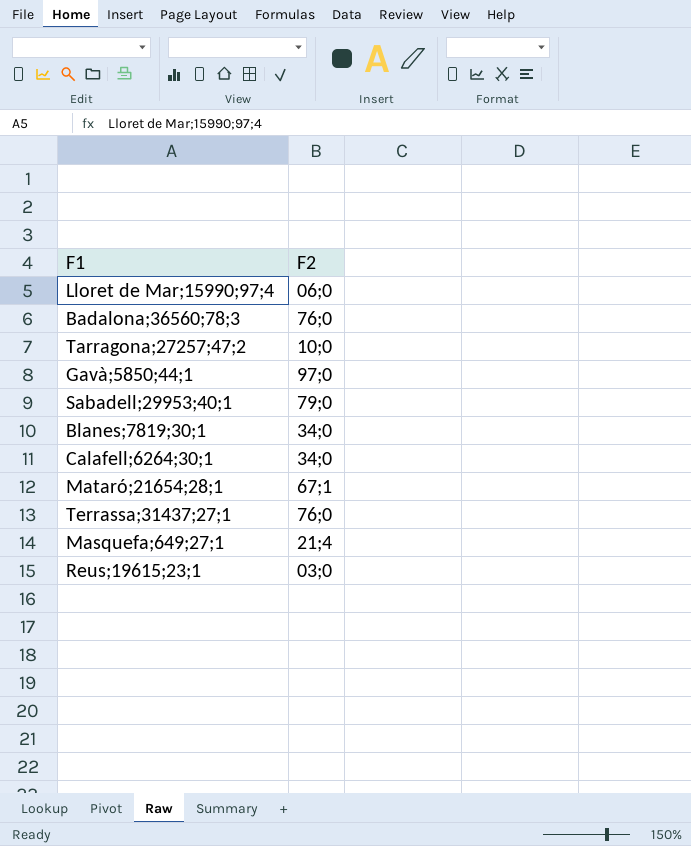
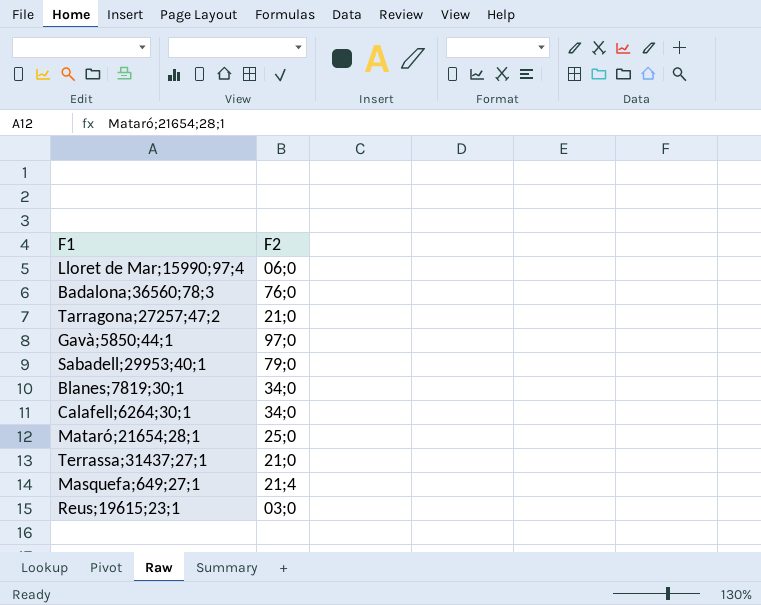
Tarragona;27257;47;2 | F2: 10;0 -> 21;0
Mataró;21654;28;1 | F2: 67;1 -> 25;0
Terrassa;31437;27;1 | F2: 76;0 -> 21;0

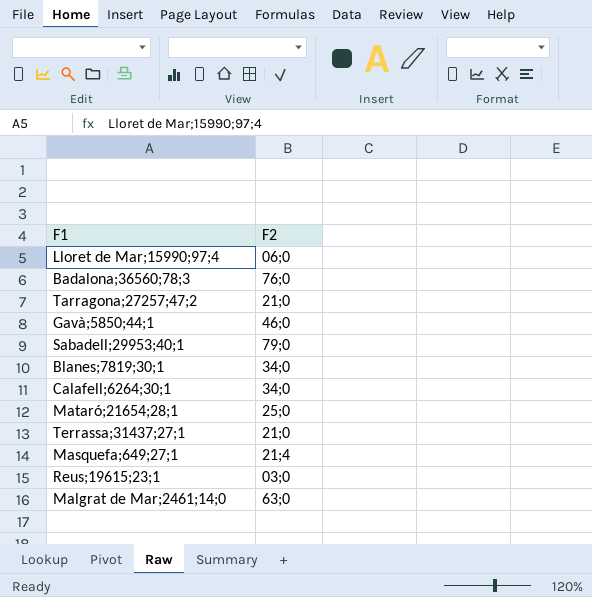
Gavà;5850;44;1 | F2: 97;0 -> 46;0
row Malgrat de Mar;2461;14;0: none -> 63;0

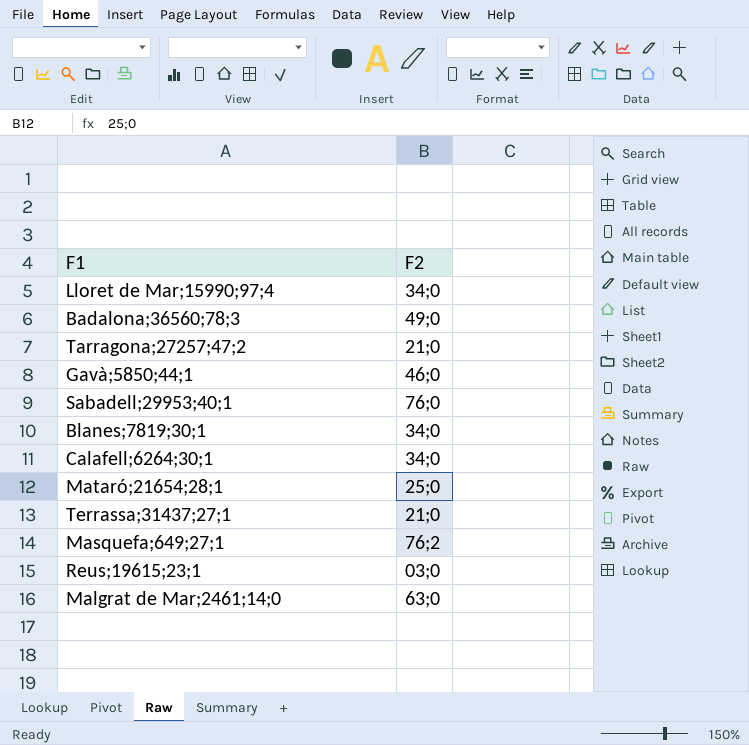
Lloret de Mar;15990;97;4 | F2: 06;0 -> 34;0
Badalona;36560;78;3 | F2: 76;0 -> 49;0
Sabadell;29953;40;1 | F2: 79;0 -> 76;0
Masquefa;649;27;1 | F2: 21;4 -> 76;2

